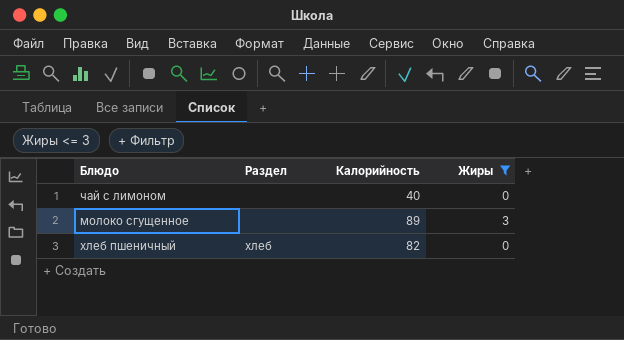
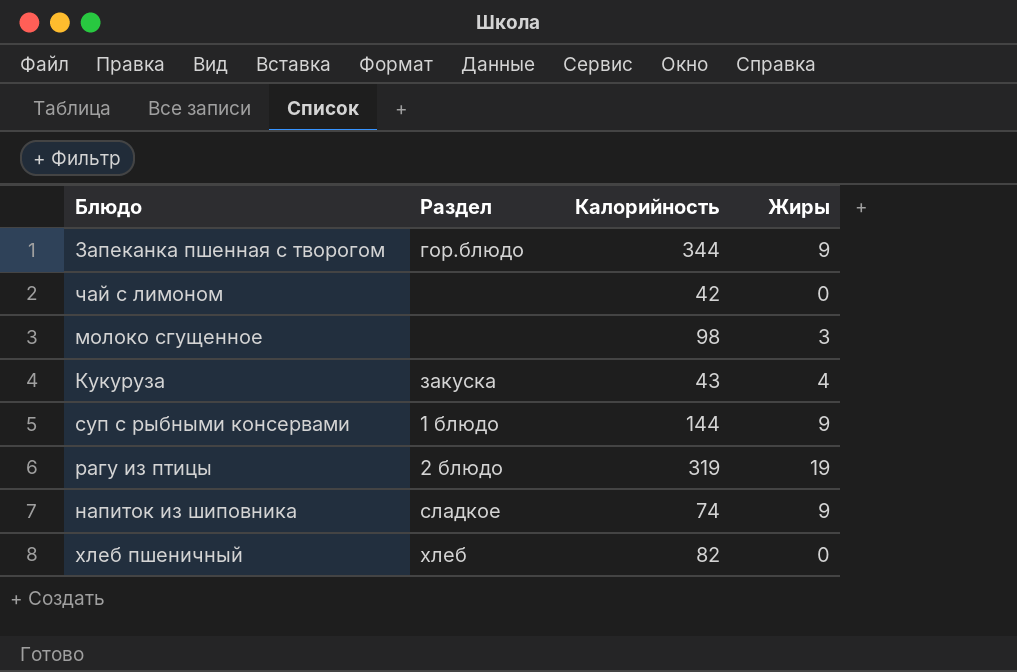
filter: Жиры <= 3 -> none
чай с лимоном | Калорийность: 40 -> 42
молоко сгущенное | Калорийность: 89 -> 98

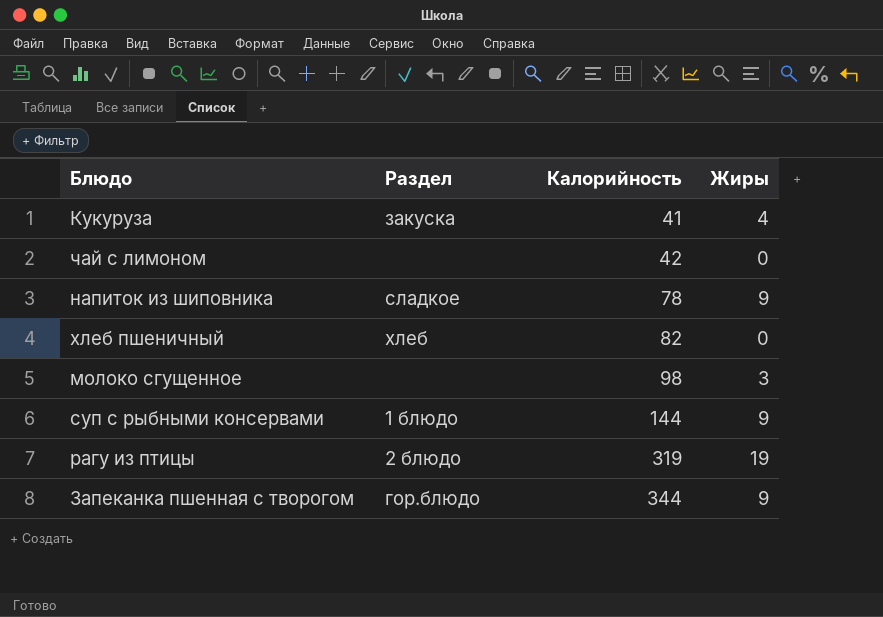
row order: none -> Калорийность ascending
Кукуруза | Калорийность: 43 -> 41
напиток из шиповника | Калорийность: 74 -> 78

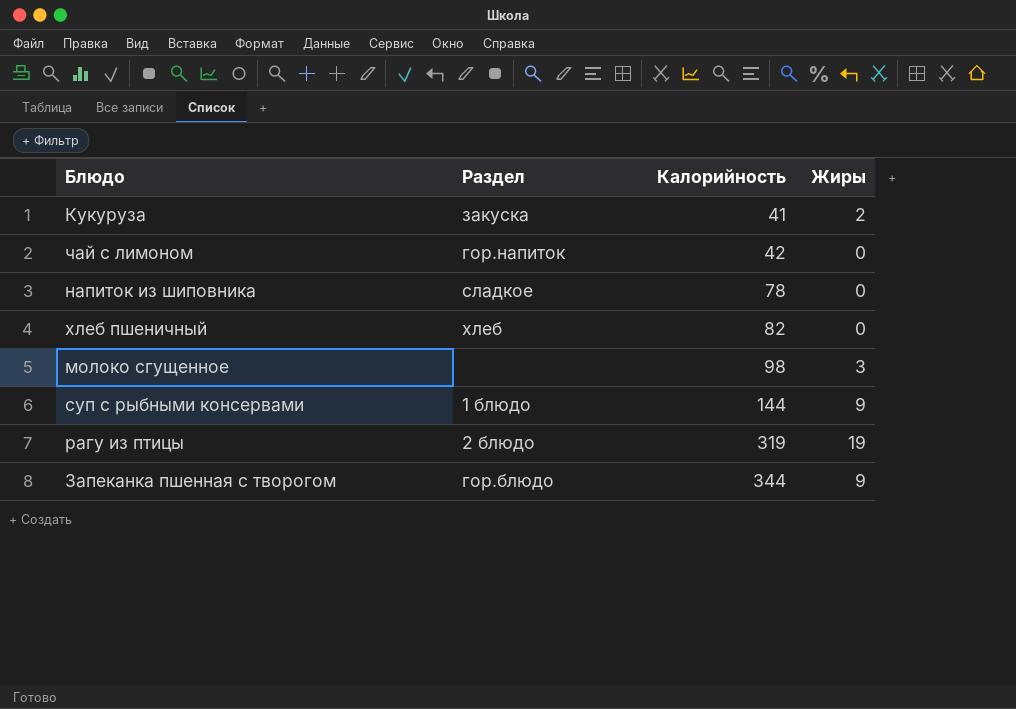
Кукуруза | Жиры: 4 -> 2
чай с лимоном | Раздел: none -> гор.напиток
напиток из шиповника | Жиры: 9 -> 0

